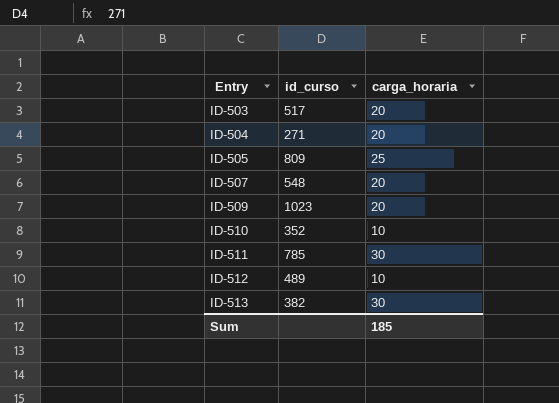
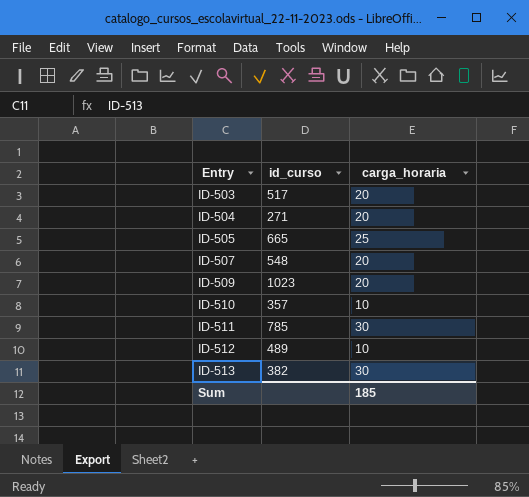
ID-505 | id_curso: 809 -> 665
ID-510 | id_curso: 352 -> 357

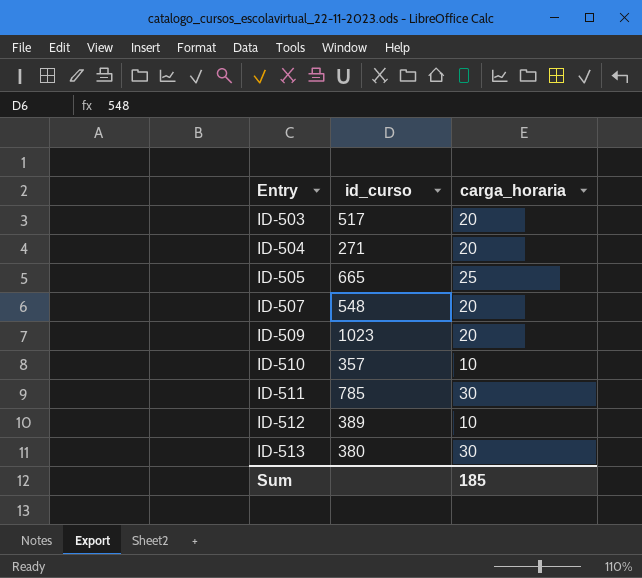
ID-512 | id_curso: 489 -> 389
ID-513 | id_curso: 382 -> 380

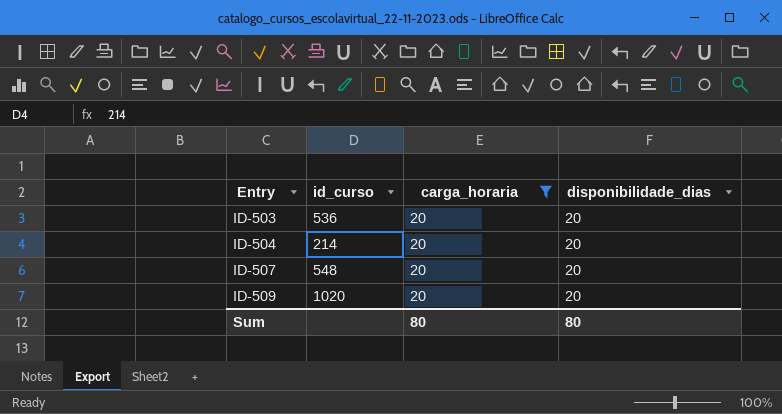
filter: none -> carga_horaria = 20
column disponibilidade_dias | position: none -> 4
ID-503 | id_curso: 517 -> 536
ID-504 | id_curso: 271 -> 214
ID-509 | id_curso: 1023 -> 1020
Sum | carga_horaria: 185 -> 80

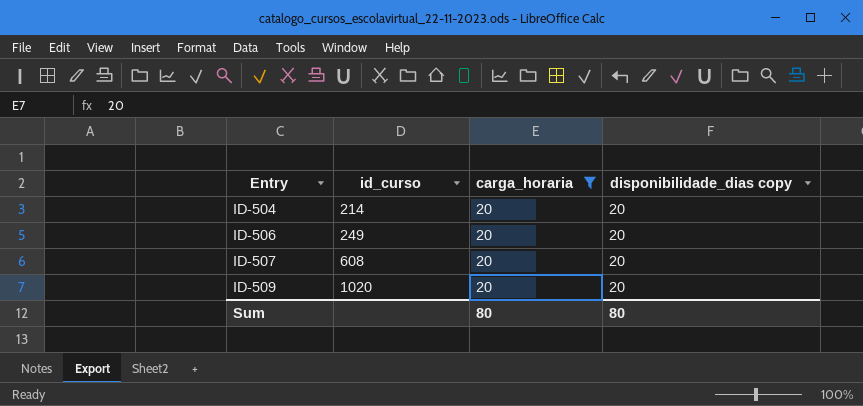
column name: disponibilidade_dias -> disponibilidade_dias copy
row ID-503: 536 | 20 | 20 -> none
row ID-506: none -> 249 | 20 | 20
ID-507 | id_curso: 548 -> 608

